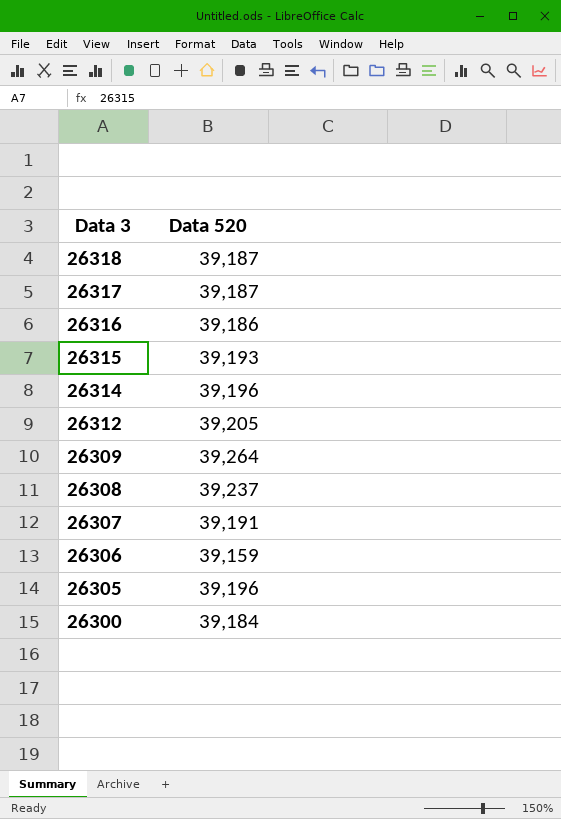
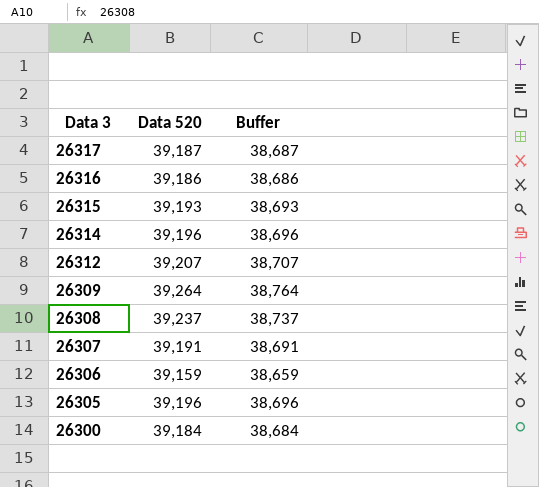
column Buffer | formula: none -> [Data 520] - 500
row 26318: 39,187 -> none
26312 | Data 520: 39,205 -> 39,207

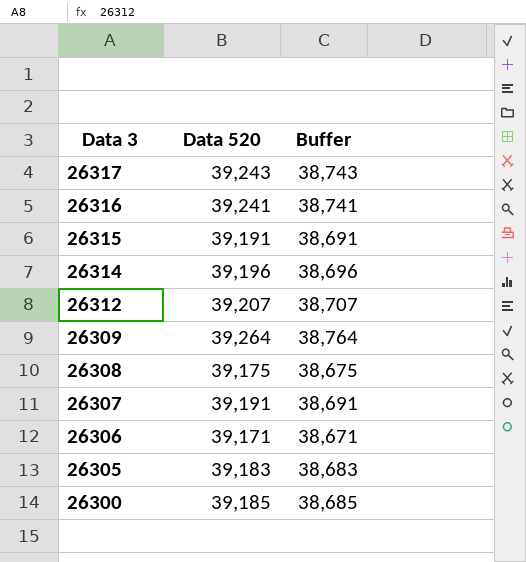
26317 | Data 520: 39,187 -> 39,243
26317 | Buffer: 38,687 -> 38,743
26316 | Data 520: 39,186 -> 39,241
26316 | Buffer: 38,686 -> 38,741
26315 | Data 520: 39,193 -> 39,191
26315 | Buffer: 38,693 -> 38,691
26308 | Data 520: 39,237 -> 39,175
26308 | Buffer: 38,737 -> 38,675
26306 | Data 520: 39,159 -> 39,171
26306 | Buffer: 38,659 -> 38,671
26305 | Data 520: 39,196 -> 39,183
26305 | Buffer: 38,696 -> 38,683
26300 | Data 520: 39,184 -> 39,185
26300 | Buffer: 38,684 -> 38,685

